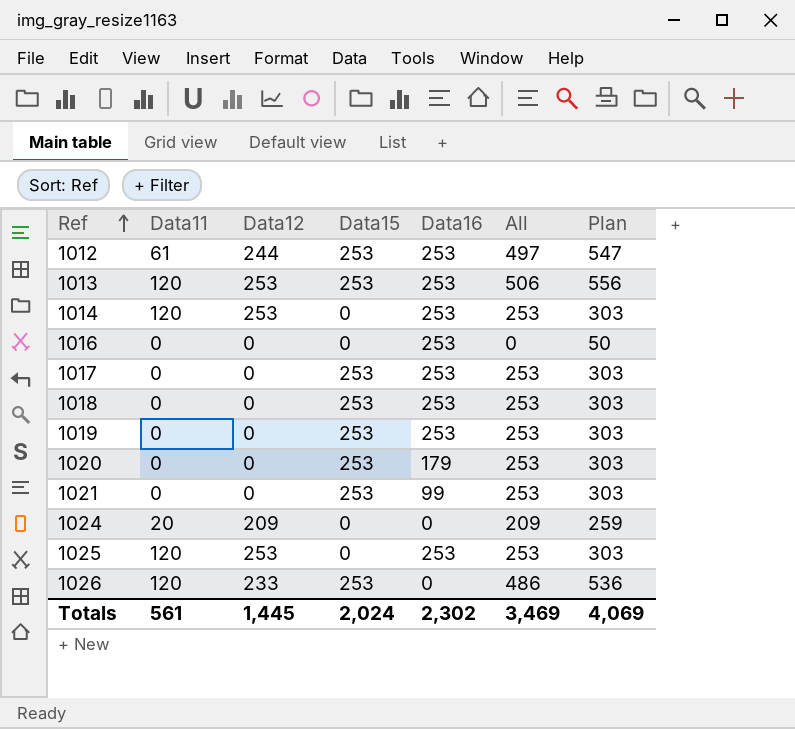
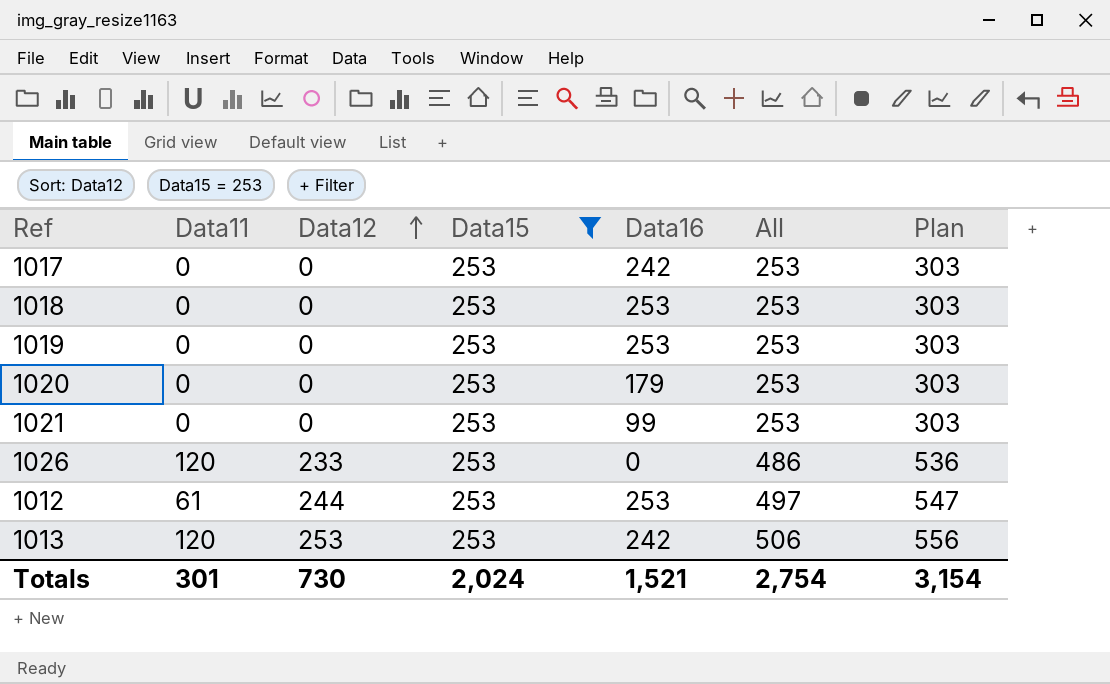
filter: none -> Data15 = 253
row order: Ref ascending -> Data12 ascending
1017 | Data16: 253 -> 242
1013 | Data16: 253 -> 242
Totals | Data11: 561 -> 301
Totals | Data12: 1,445 -> 730
Totals | Data16: 2,302 -> 1,521
Totals | All: 3,469 -> 2,754
Totals | Plan: 4,069 -> 3,154

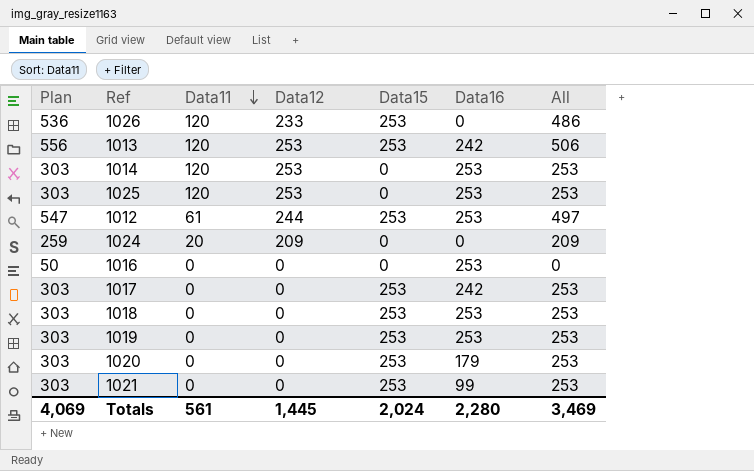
filter: Data15 = 253 -> none
row order: Data12 ascending -> Data11 descending
column Plan | position: 7 -> 1
Totals | Plan: 3,154 -> 4,069
Totals | Data11: 301 -> 561
Totals | Data12: 730 -> 1,445
Totals | Data16: 1,521 -> 2,280
Totals | All: 2,754 -> 3,469

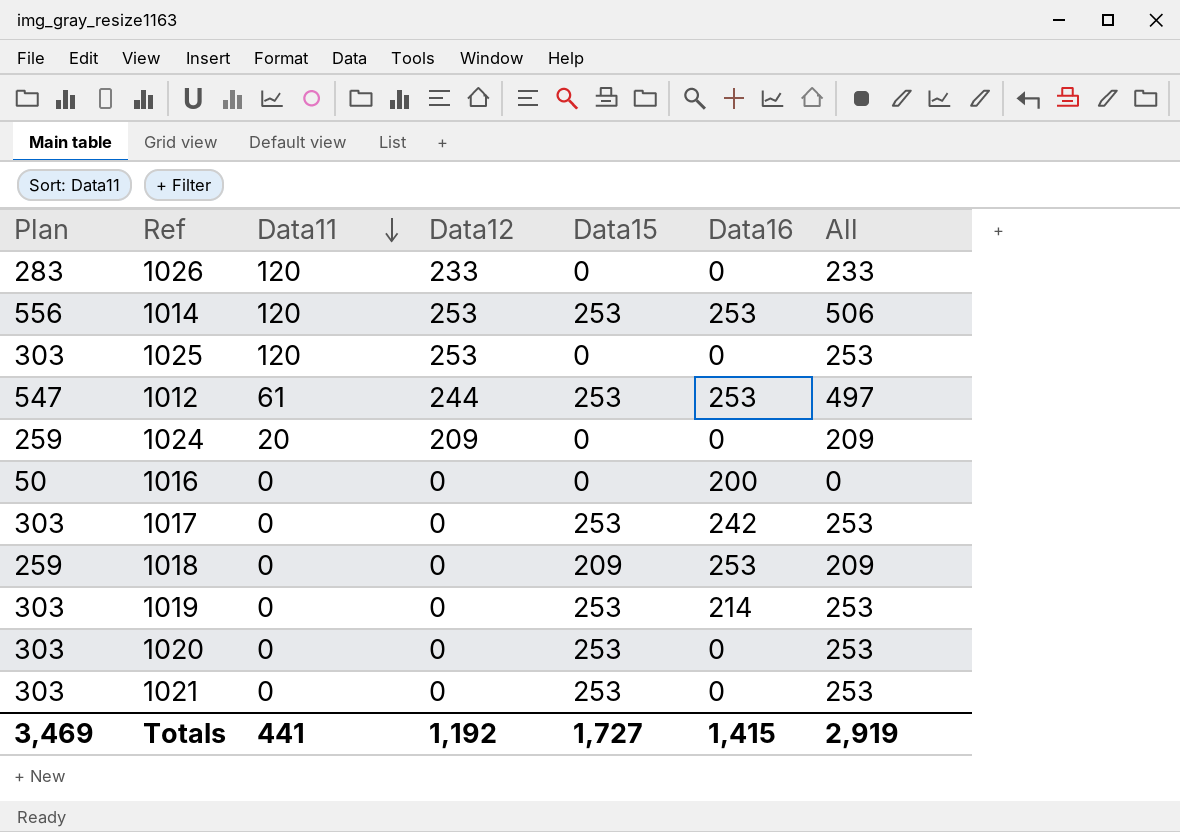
row 1013: 556 | 120 | 253 | 253 | 242 | 506 -> none
1026 | Plan: 536 -> 283
1026 | Data15: 253 -> 0
1026 | All: 486 -> 233
1014 | Plan: 303 -> 556
1014 | Data15: 0 -> 253
1014 | All: 253 -> 506
1025 | Data16: 253 -> 0
1016 | Data16: 253 -> 200
1018 | Plan: 303 -> 259
1018 | Data15: 253 -> 209
1018 | All: 253 -> 209
1019 | Data16: 253 -> 214
1020 | Data16: 179 -> 0
1021 | Data16: 99 -> 0
Totals | Plan: 4,069 -> 3,469
Totals | Data11: 561 -> 441
Totals | Data12: 1,445 -> 1,192
Totals | Data15: 2,024 -> 1,727
Totals | Data16: 2,280 -> 1,415
Totals | All: 3,469 -> 2,919

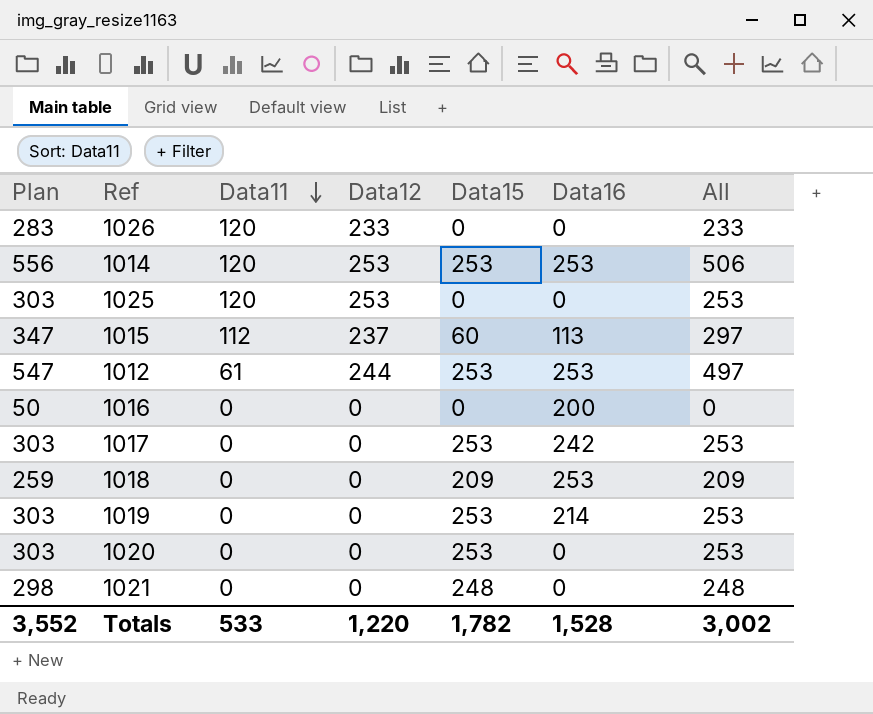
row 1024: 259 | 20 | 209 | 0 | 0 | 209 -> none
row 1015: none -> 347 | 112 | 237 | 60 | 113 | 297
1021 | Plan: 303 -> 298
1021 | Data15: 253 -> 248
1021 | All: 253 -> 248
Totals | Plan: 3,469 -> 3,552
Totals | Data11: 441 -> 533
Totals | Data12: 1,192 -> 1,220
Totals | Data15: 1,727 -> 1,782
Totals | Data16: 1,415 -> 1,528
Totals | All: 2,919 -> 3,002

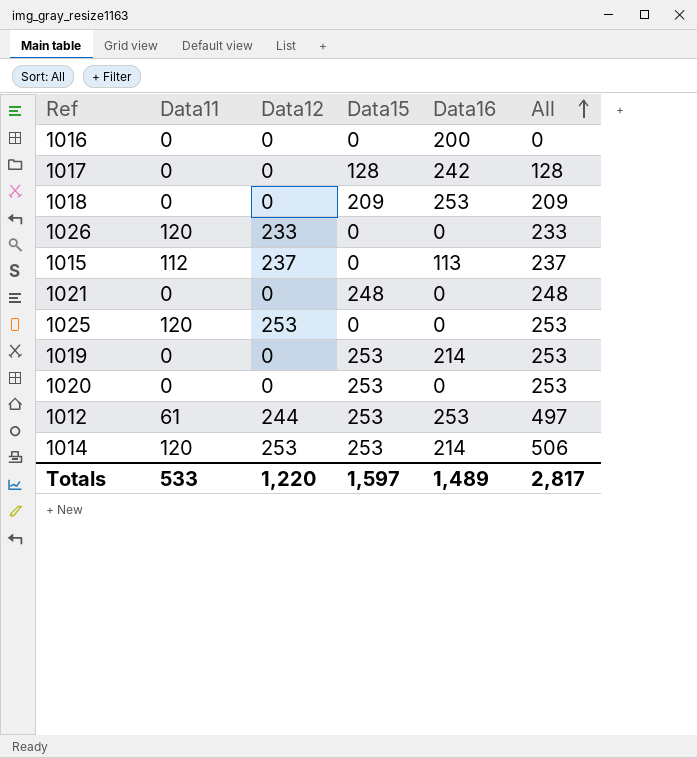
row order: Data11 descending -> All ascending
column Plan | formula: [All] + 50 -> none
1017 | Data15: 253 -> 128
1017 | All: 253 -> 128
1015 | Data15: 60 -> 0
1015 | All: 297 -> 237
1014 | Data16: 253 -> 214
Totals | Data15: 1,782 -> 1,597
Totals | Data16: 1,528 -> 1,489
Totals | All: 3,002 -> 2,817

